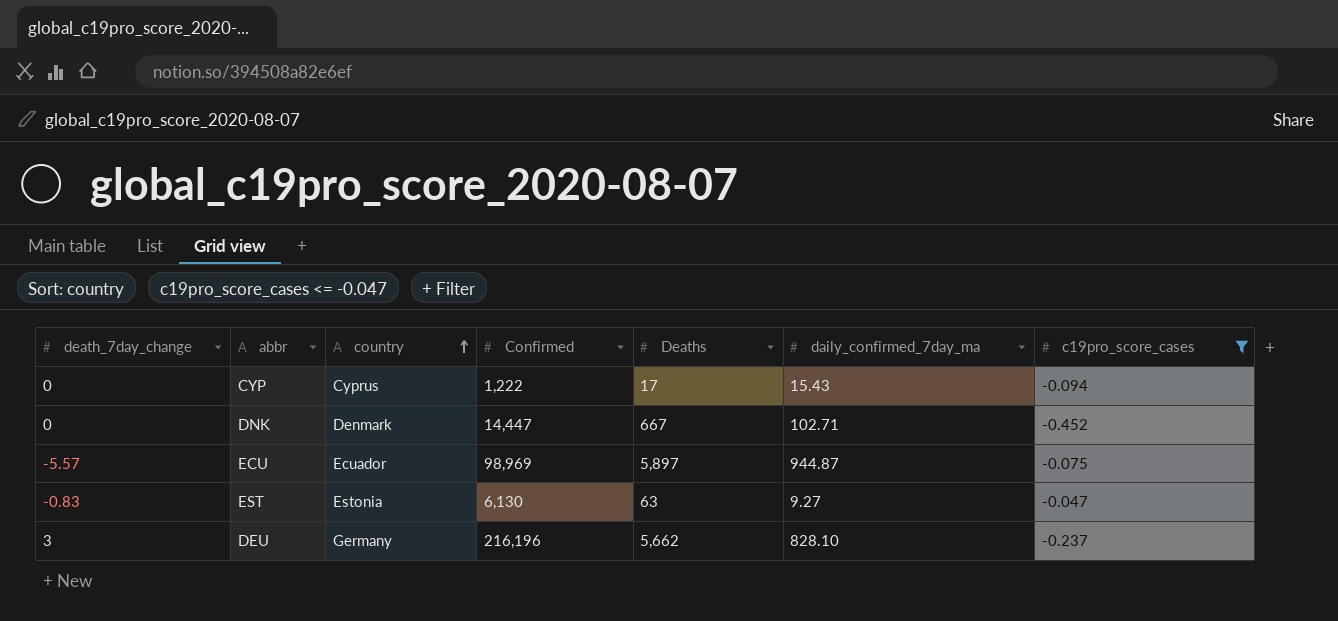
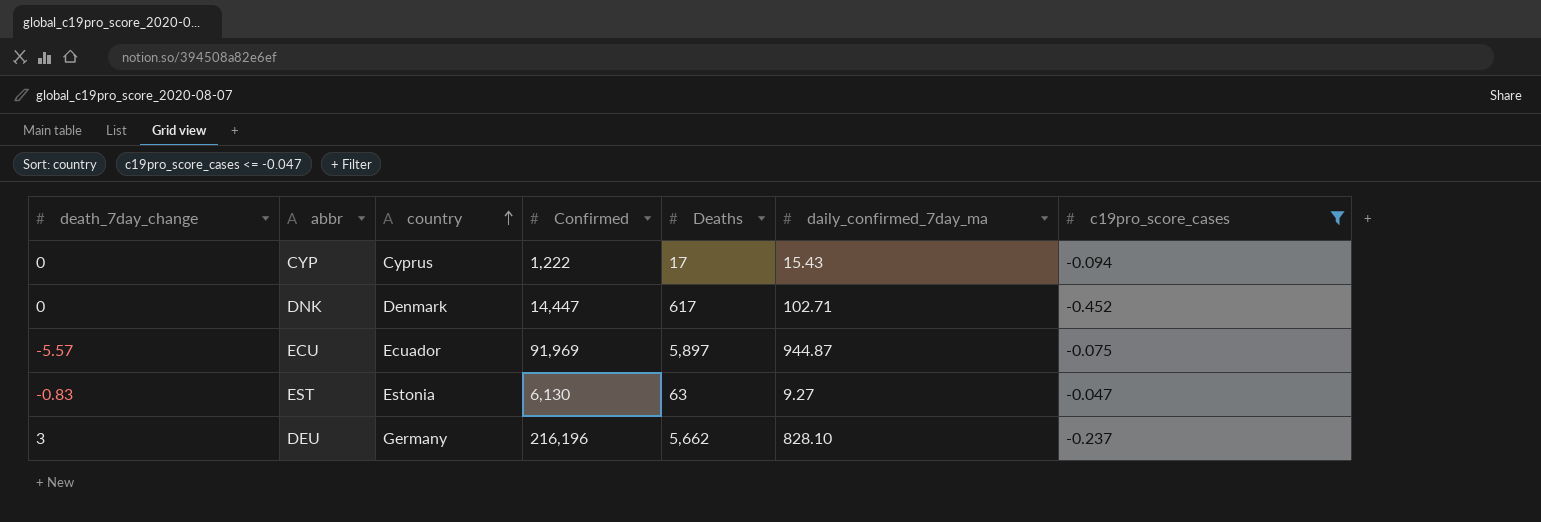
DNK | Deaths: 667 -> 617
ECU | Confirmed: 98,969 -> 91,969

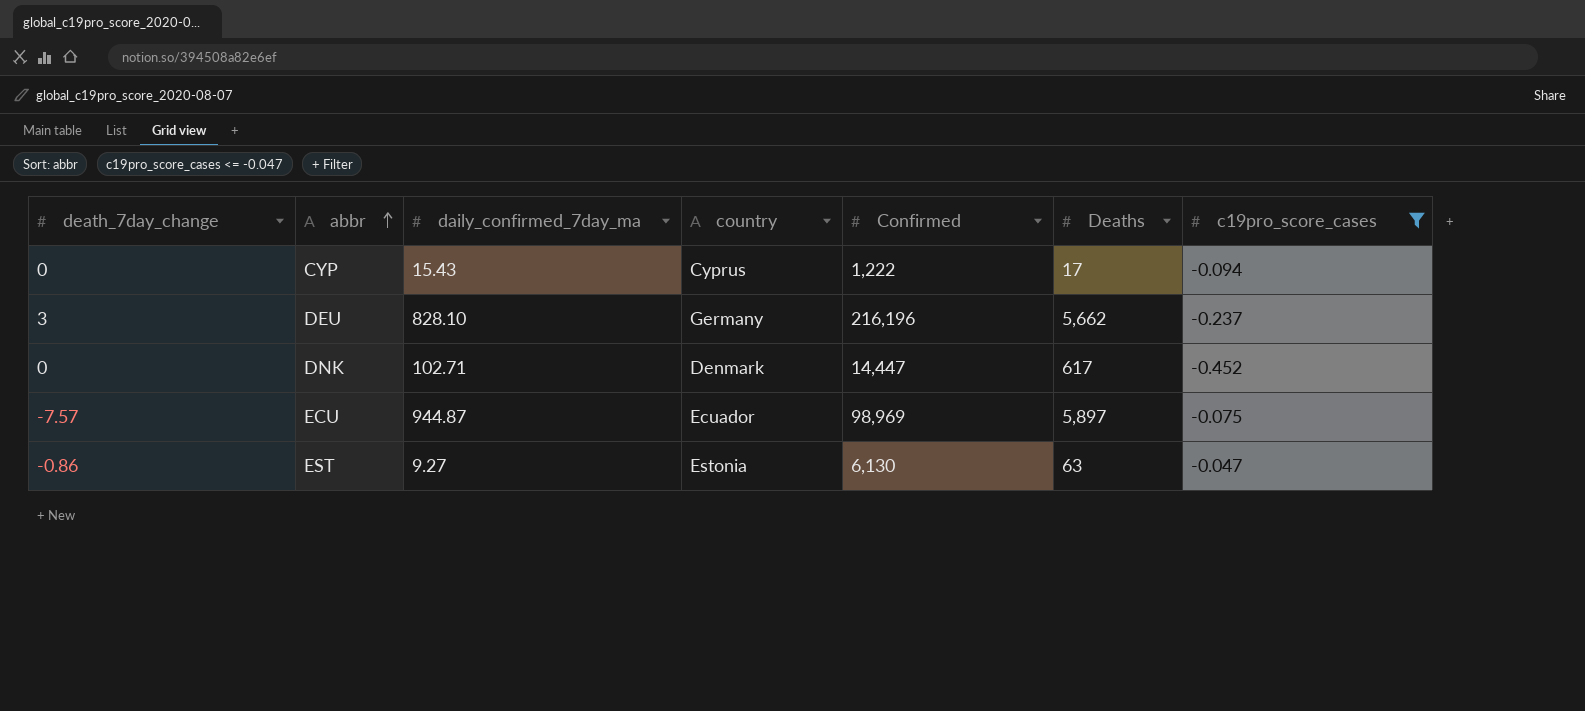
row order: country ascending -> abbr ascending
column daily_confirmed_7day_ma | position: 6 -> 3
ECU | death_7day_change: -5.57 -> -7.57
ECU | Confirmed: 91,969 -> 98,969
EST | death_7day_change: -0.83 -> -0.86

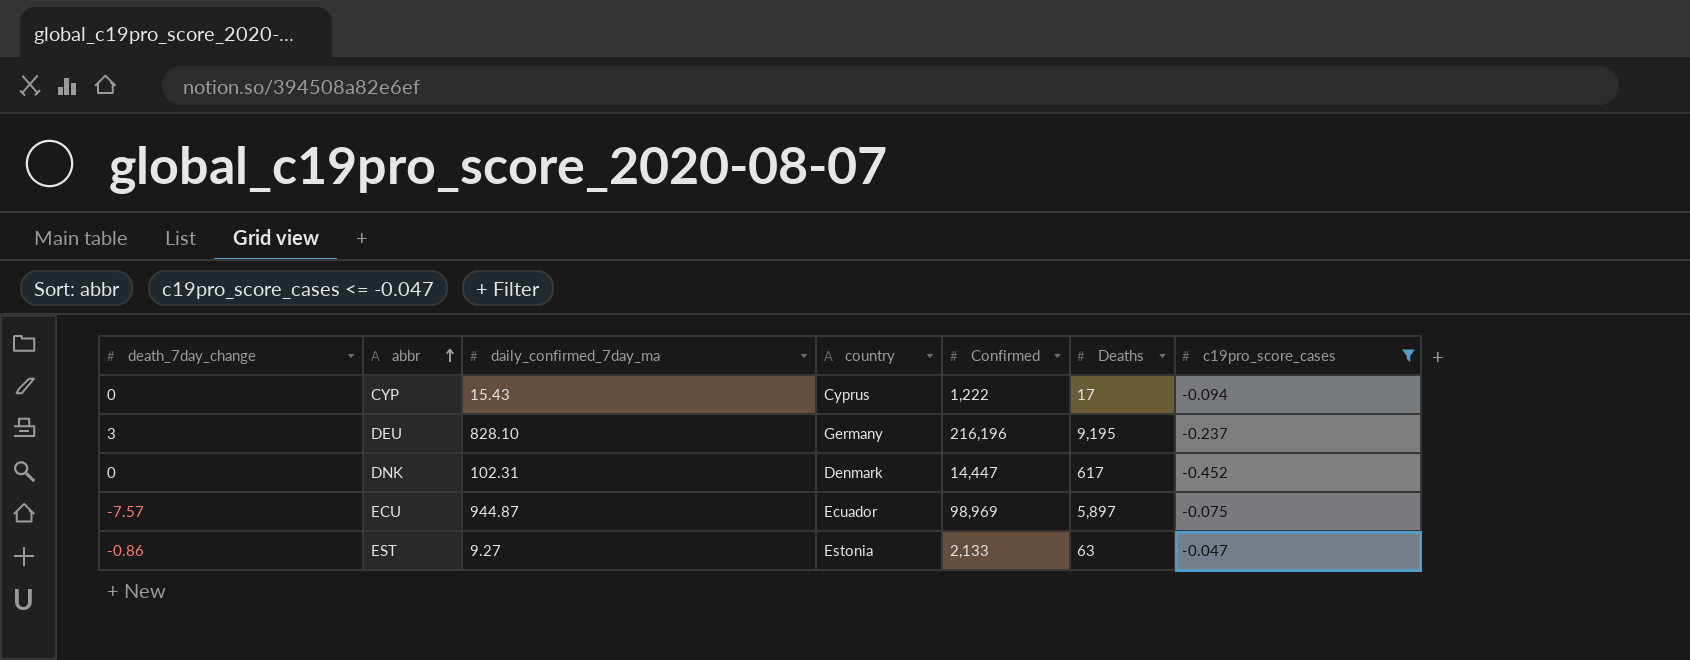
DEU | Deaths: 5,662 -> 9,195
DNK | daily_confirmed_7day_ma: 102.71 -> 102.31
EST | Confirmed: 6,130 -> 2,133

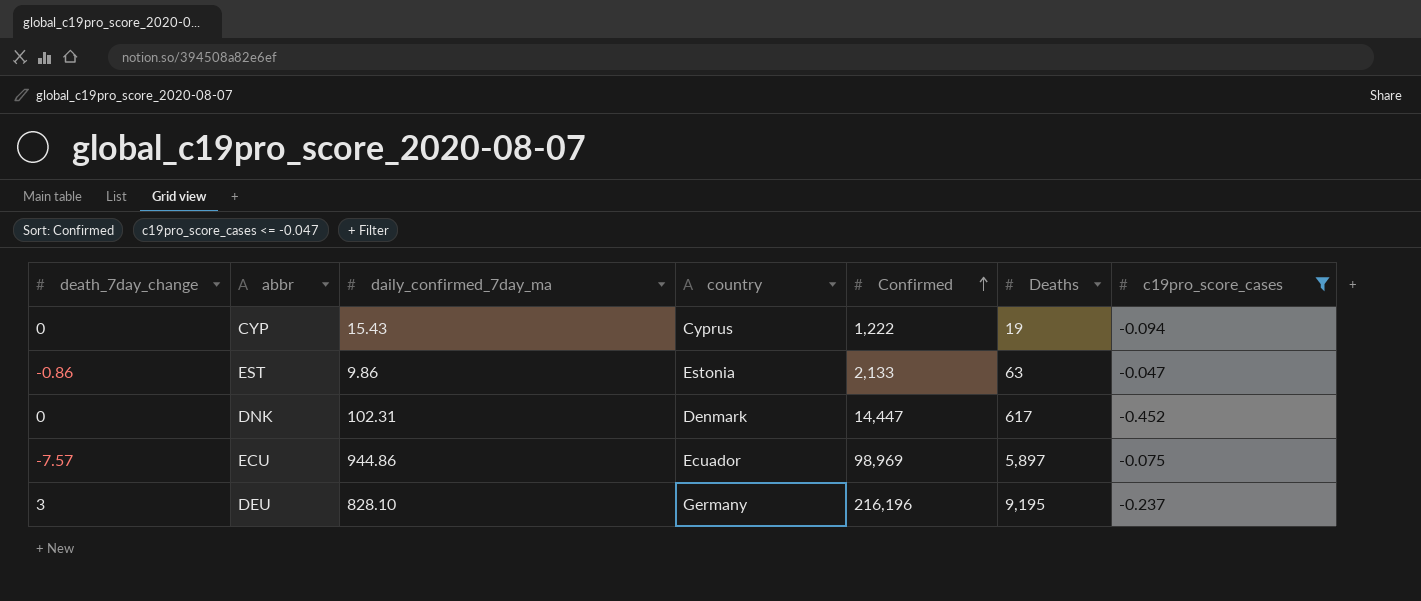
row order: abbr ascending -> Confirmed ascending
CYP | Deaths: 17 -> 19
EST | daily_confirmed_7day_ma: 9.27 -> 9.86
ECU | daily_confirmed_7day_ma: 944.87 -> 944.86

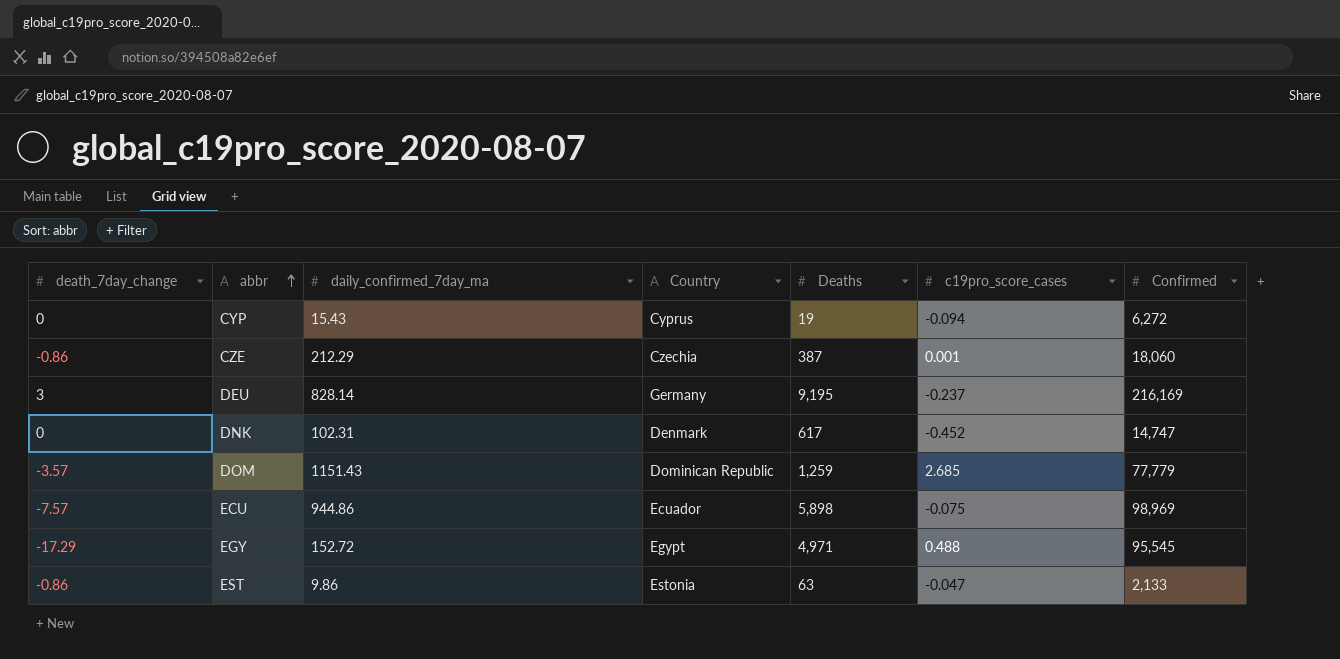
filter: c19pro_score_cases <= -0.047 -> none
row order: Confirmed ascending -> abbr ascending
column name: country -> Country
column Confirmed | position: 5 -> 7
CYP | Confirmed: 1,222 -> 6,272
DEU | daily_confirmed_7day_ma: 828.10 -> 828.14
DEU | Confirmed: 216,196 -> 216,169
DNK | Confirmed: 14,447 -> 14,747
ECU | Deaths: 5,897 -> 5,898

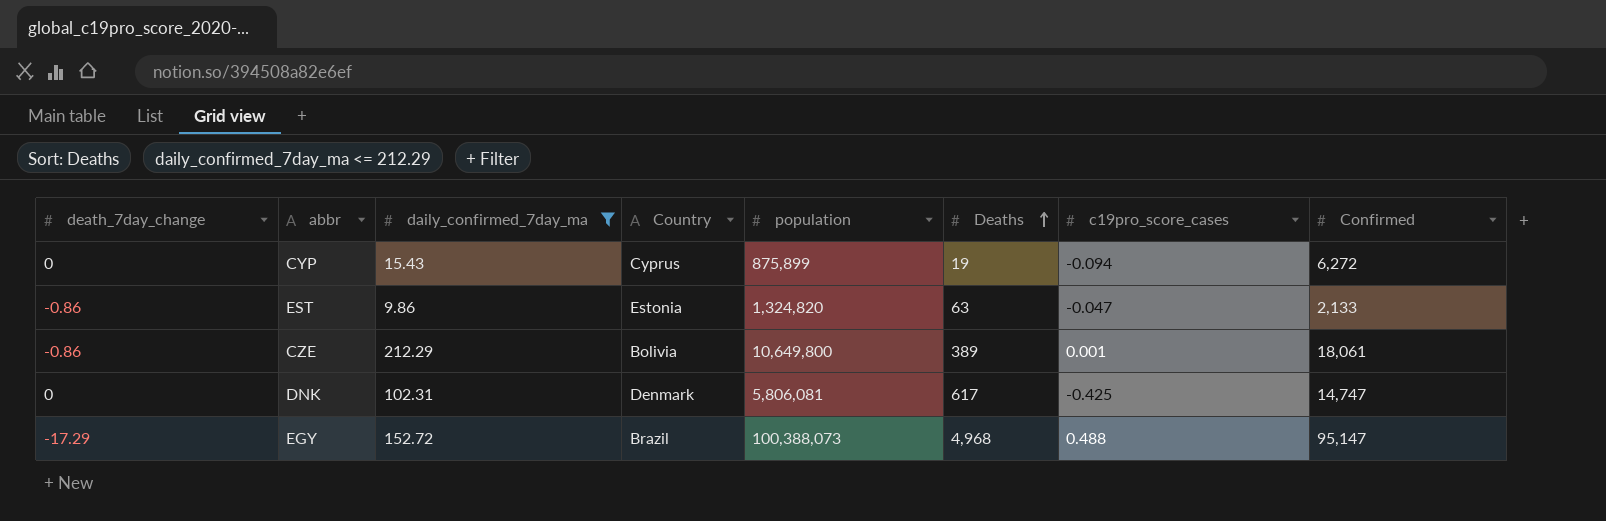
filter: none -> daily_confirmed_7day_ma <= 212.29
row order: abbr ascending -> Deaths ascending
column population | position: none -> 5
CZE | Country: Czechia -> Bolivia
CZE | Deaths: 387 -> 389
CZE | Confirmed: 18,060 -> 18,061
DNK | c19pro_score_cases: -0.452 -> -0.425
EGY | Country: Egypt -> Brazil
EGY | Deaths: 4,971 -> 4,968
EGY | Confirmed: 95,545 -> 95,147

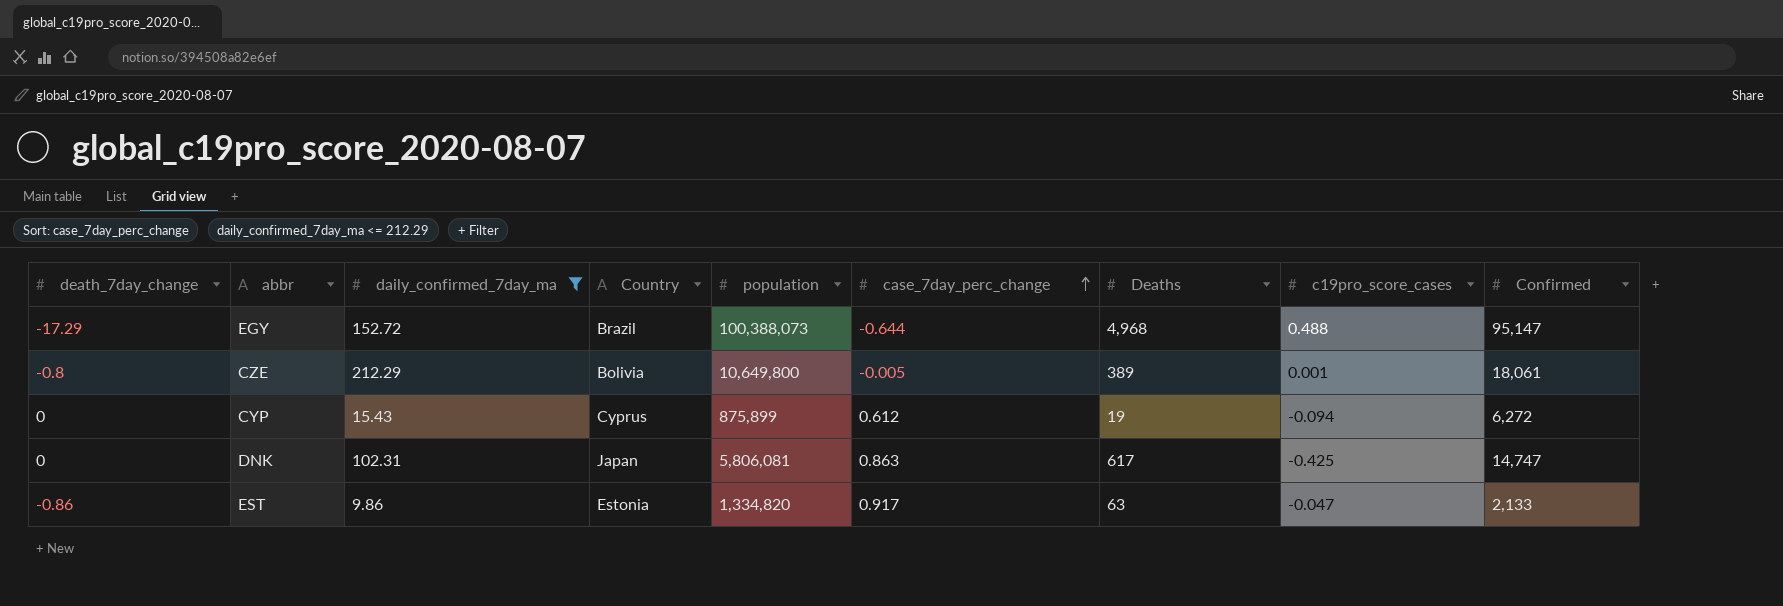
row order: Deaths ascending -> case_7day_perc_change ascending
column case_7day_perc_change | position: none -> 6
CZE | death_7day_change: -0.86 -> -0.8
DNK | Country: Denmark -> Japan
EST | population: 1,324,820 -> 1,334,820

